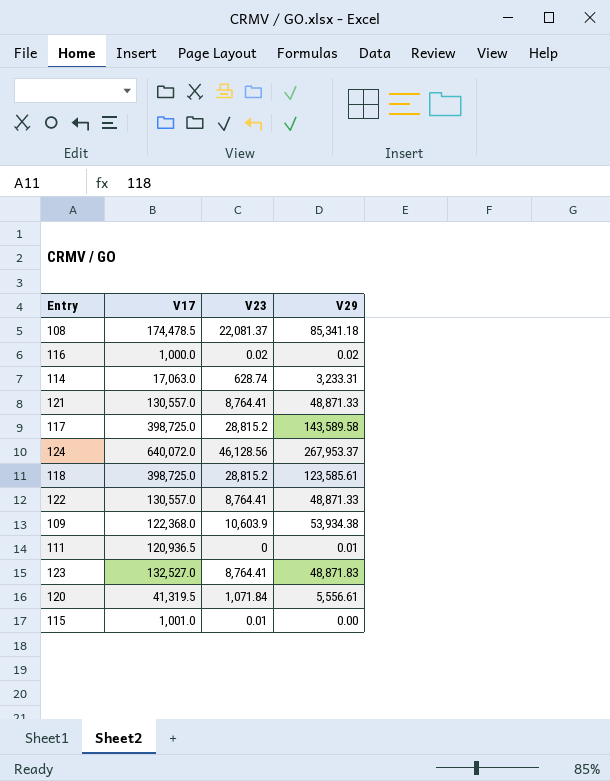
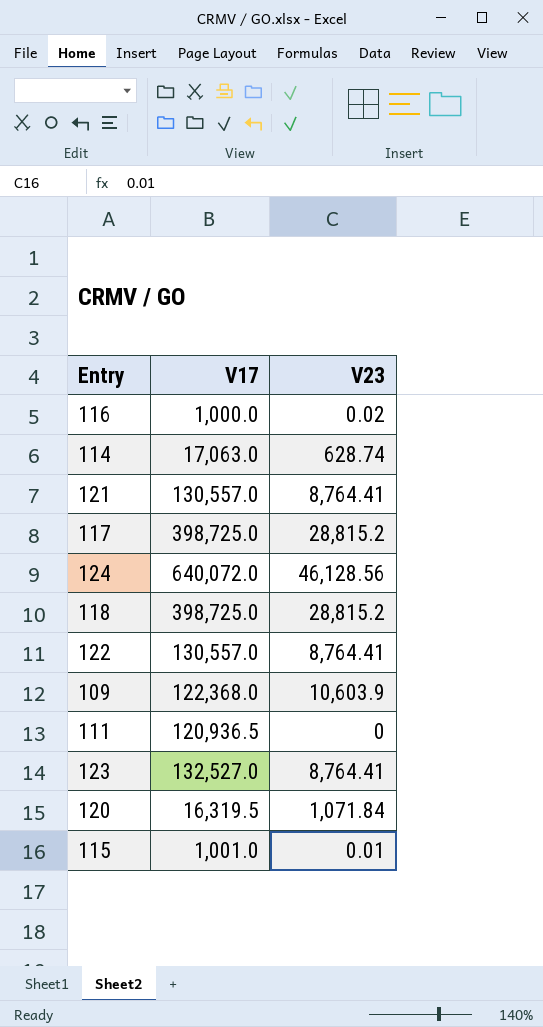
column V29 | position: 4 -> none
row 108: 174,478.5 | 22,081.37 | 85,341.18 -> none
120 | V17: 41,319.5 -> 16,319.5

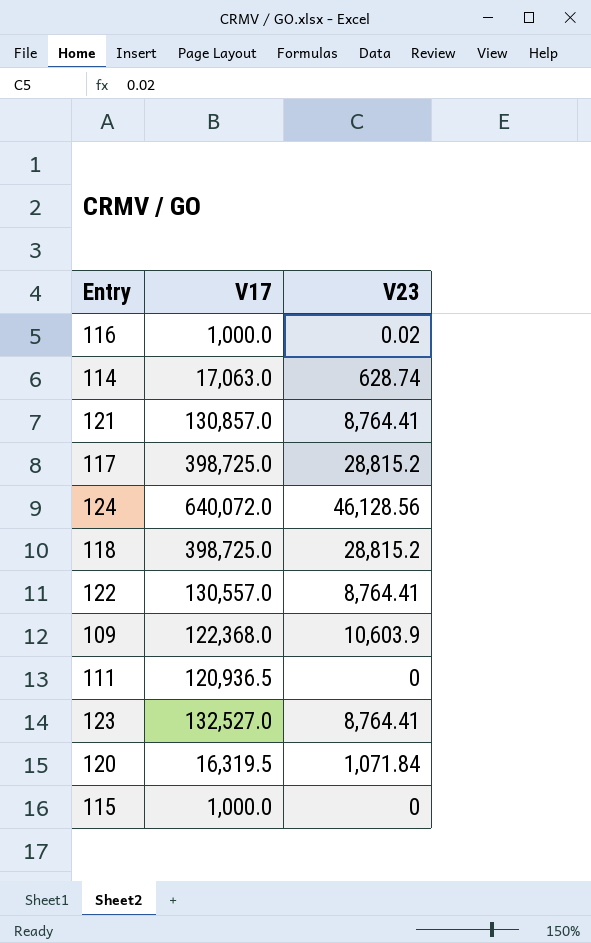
121 | V17: 130,557.0 -> 130,857.0
115 | V17: 1,001.0 -> 1,000.0
115 | V23: 0.01 -> 0

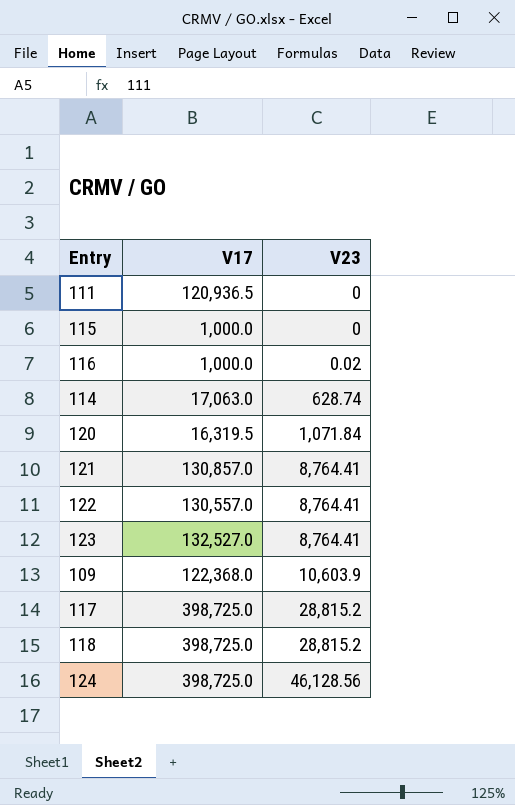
row order: none -> V23 ascending
124 | V17: 640,072.0 -> 398,725.0

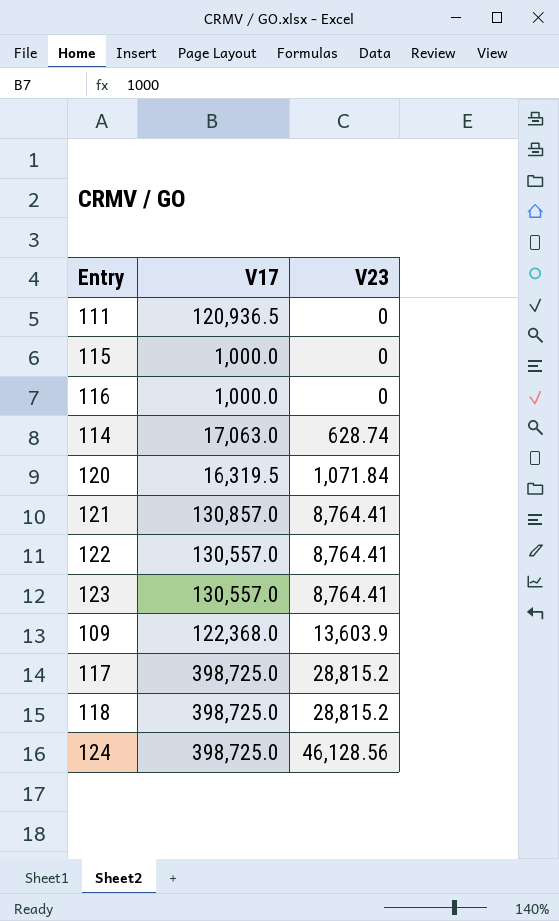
116 | V23: 0.02 -> 0
123 | V17: 132,527.0 -> 130,557.0
109 | V23: 10,603.9 -> 13,603.9

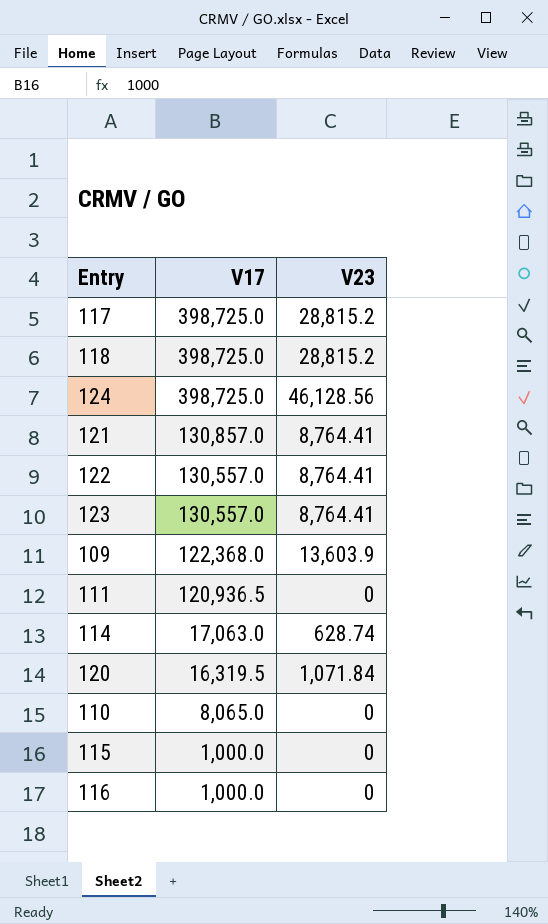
row order: V23 ascending -> V17 descending
row 110: none -> 8,065.0 | 0

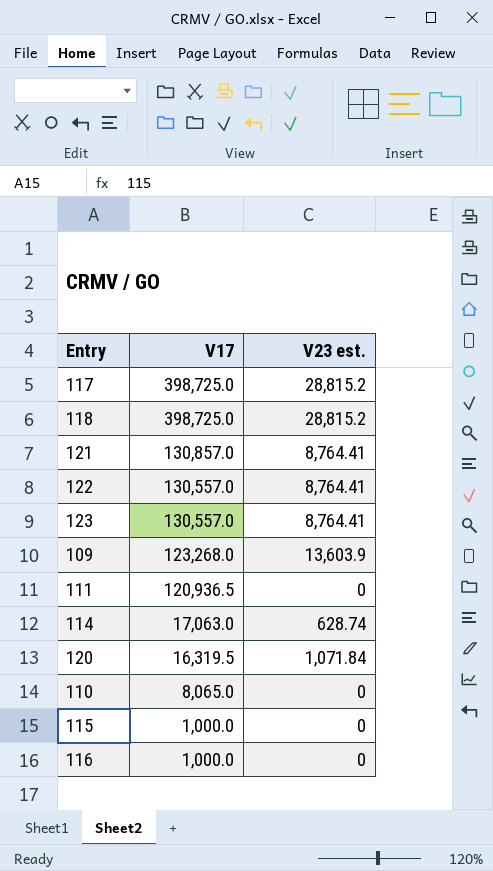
column name: V23 -> V23 est.
row 124: 398,725.0 | 46,128.56 -> none
109 | V17: 122,368.0 -> 123,268.0

